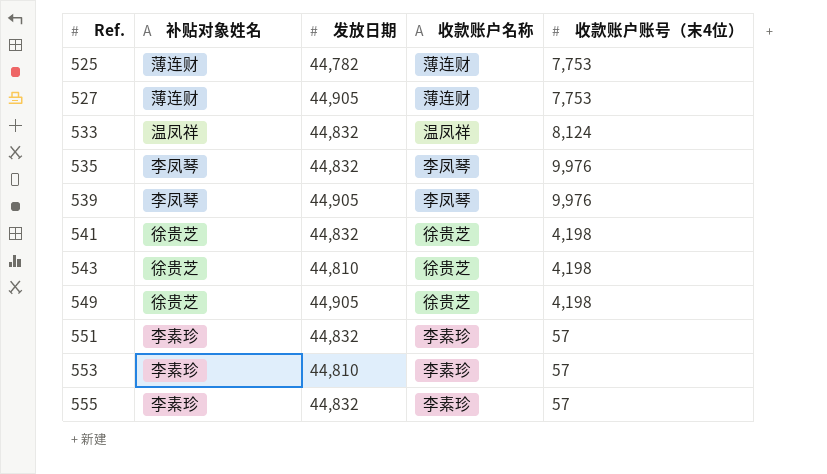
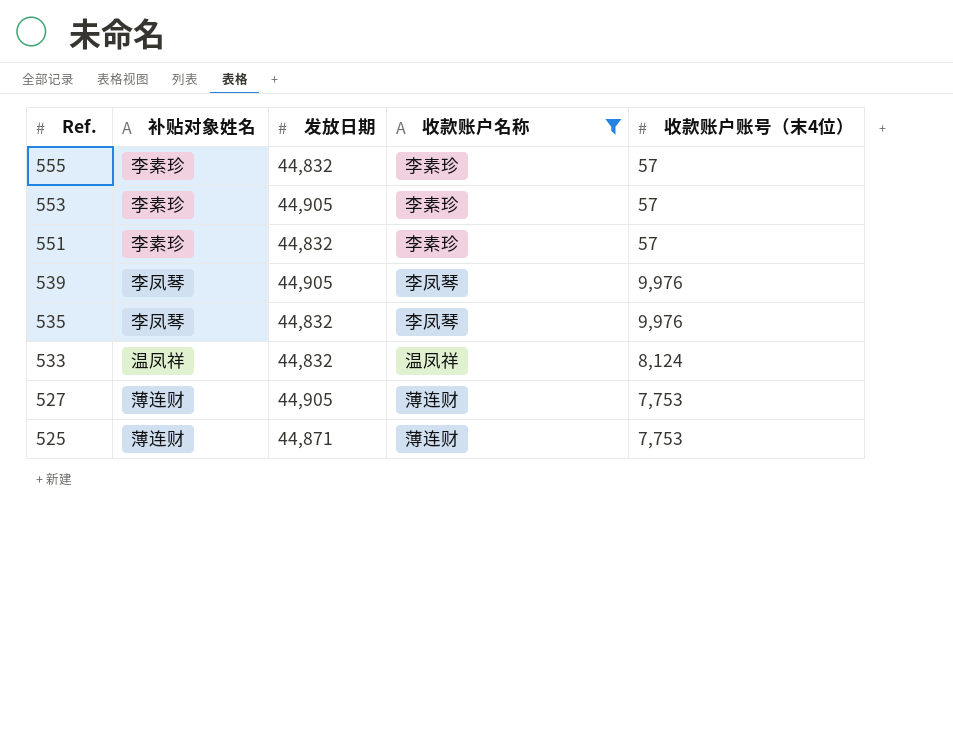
filter: none -> 收款账户名称 != 徐贵芝
row order: Ref. ascending -> Ref. descending
553 | 发放日期: 44,810 -> 44,905
525 | 发放日期: 44,782 -> 44,871

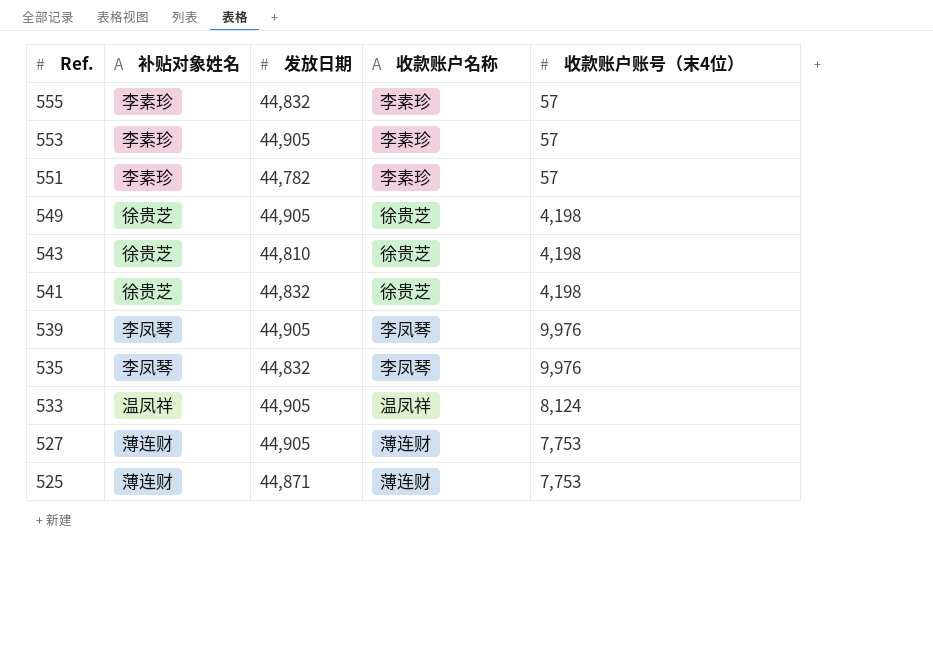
filter: 收款账户名称 != 徐贵芝 -> none
551 | 发放日期: 44,832 -> 44,782
533 | 发放日期: 44,832 -> 44,905

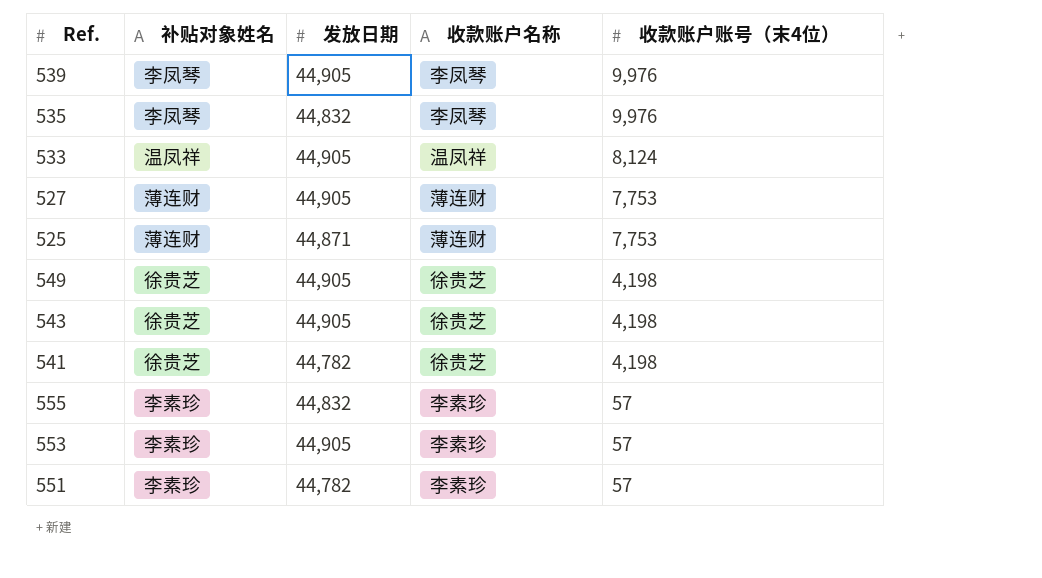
row order: Ref. descending -> 收款账户账号（末4位） descending
543 | 发放日期: 44,810 -> 44,905
541 | 发放日期: 44,832 -> 44,782

